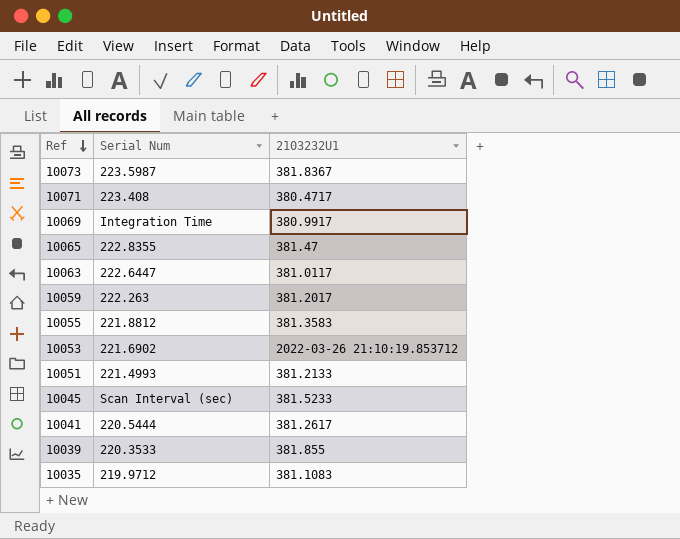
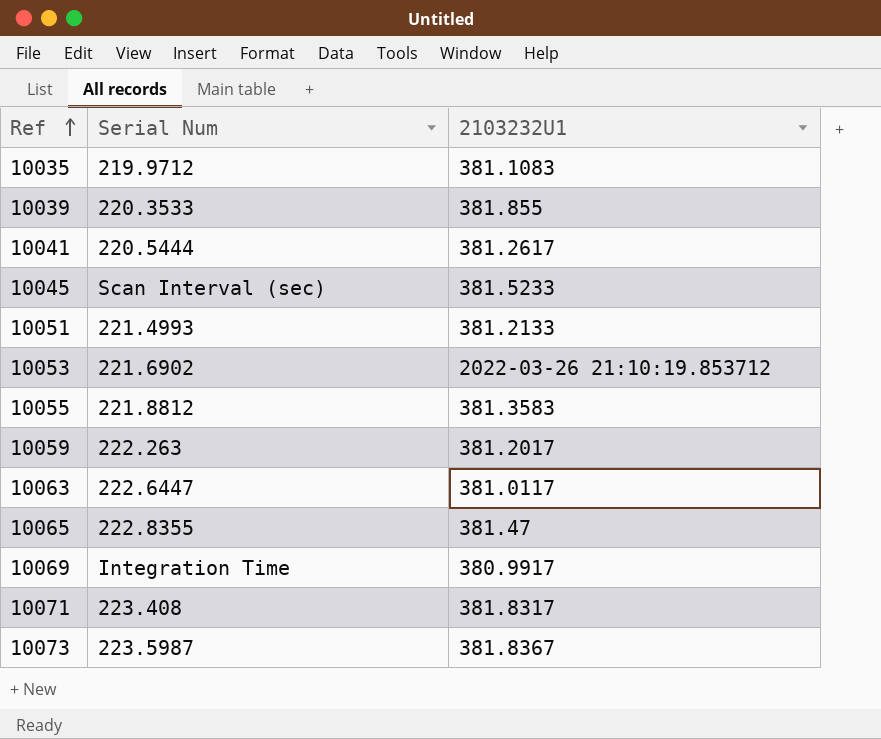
row order: Ref descending -> Ref ascending
10071 | 2103232U1: 380.4717 -> 381.8317

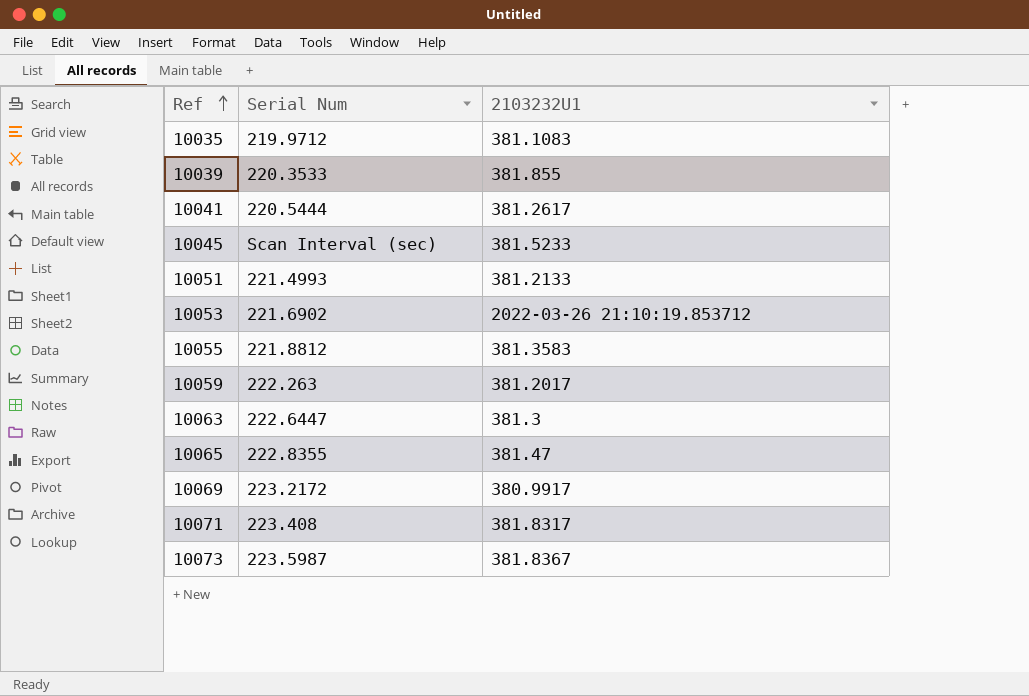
10063 | 2103232U1: 381.0117 -> 381.3
10069 | Serial Num: Integration Time -> 223.2172

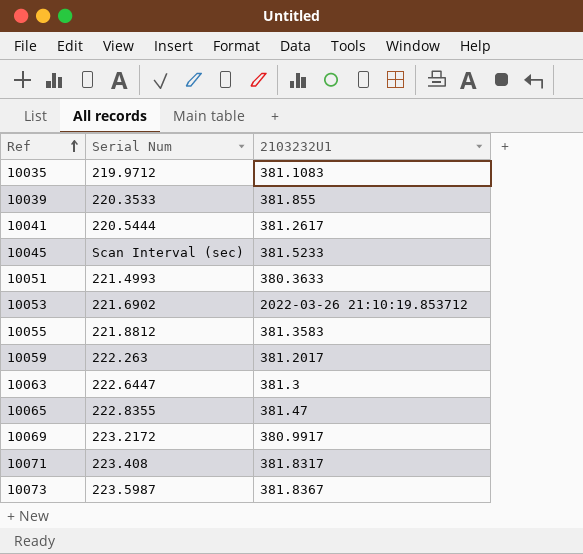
10051 | 2103232U1: 381.2133 -> 380.3633

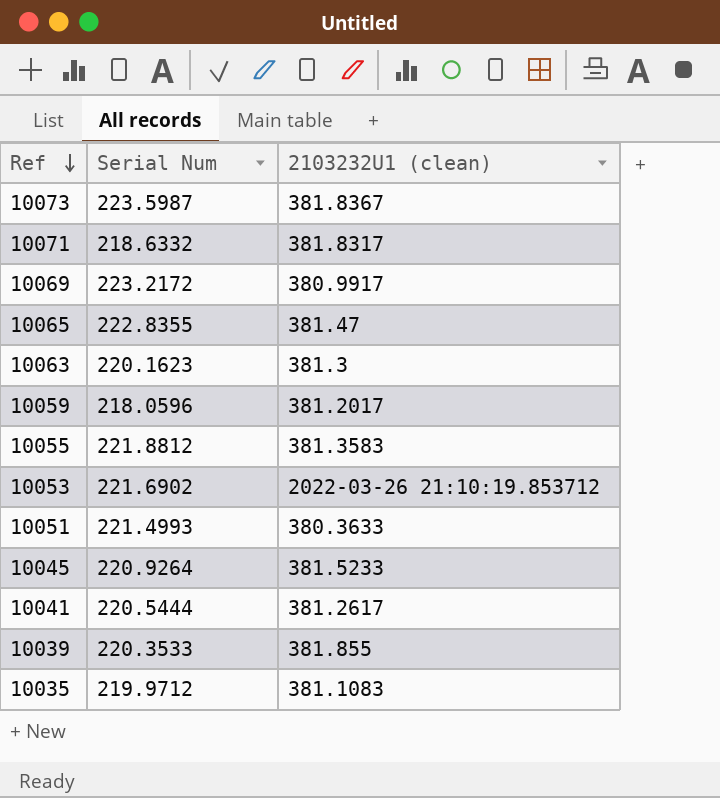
row order: Ref ascending -> Ref descending
column name: 2103232U1 -> 2103232U1 (clean)
10071 | Serial Num: 223.408 -> 218.6332
10063 | Serial Num: 222.6447 -> 220.1623
10059 | Serial Num: 222.263 -> 218.0596
10045 | Serial Num: Scan Interval (sec) -> 220.9264

